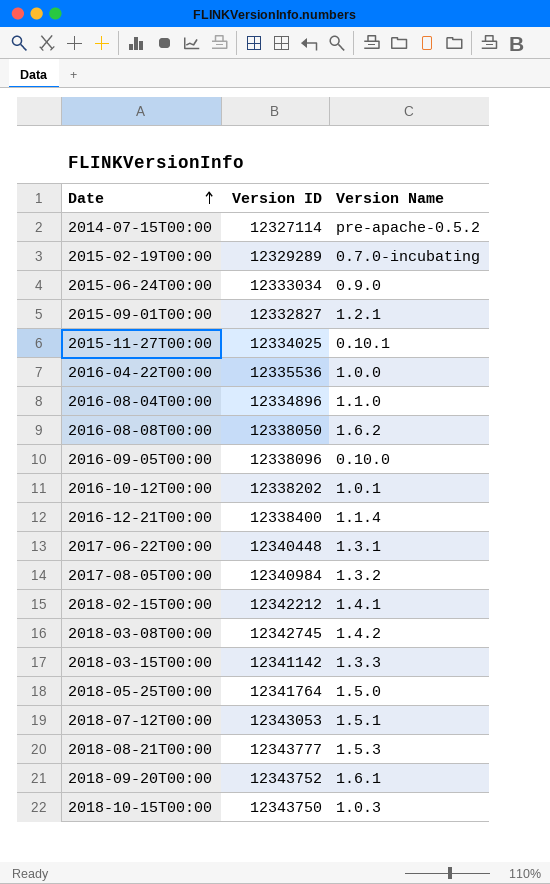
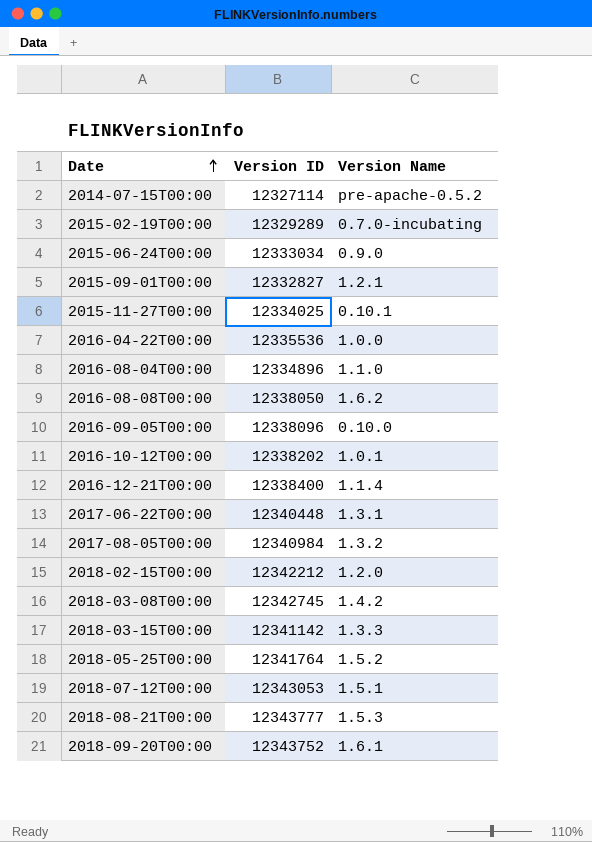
row 2018-10-15T00:00: 12343750 | 1.0.3 -> none
2018-02-15T00:00 | Version Name: 1.4.1 -> 1.2.0
2018-05-25T00:00 | Version Name: 1.5.0 -> 1.5.2

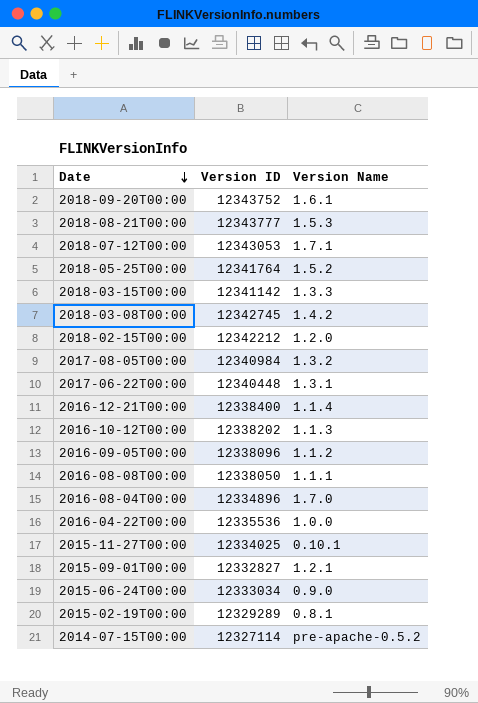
row order: Date ascending -> Date descending
2018-07-12T00:00 | Version Name: 1.5.1 -> 1.7.1
2016-10-12T00:00 | Version Name: 1.0.1 -> 1.1.3
2016-09-05T00:00 | Version Name: 0.10.0 -> 1.1.2
2016-08-08T00:00 | Version Name: 1.6.2 -> 1.1.1
2016-08-04T00:00 | Version Name: 1.1.0 -> 1.7.0
2015-02-19T00:00 | Version Name: 0.7.0-incubating -> 0.8.1

